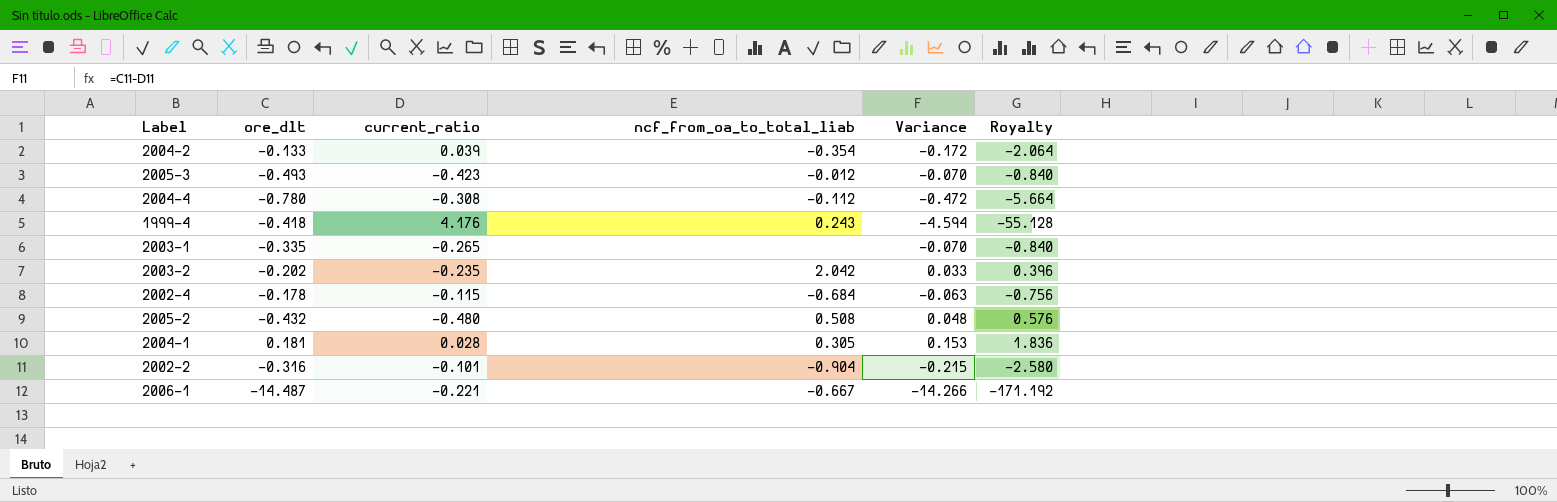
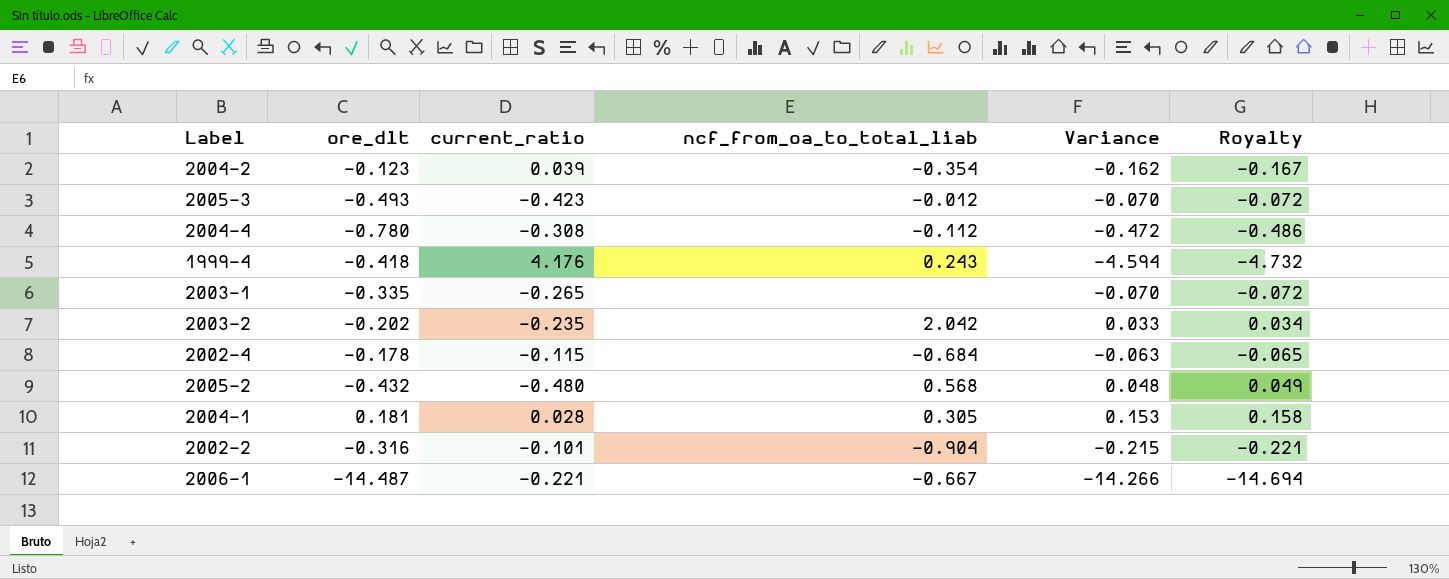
column Royalty | formula: [Variance] * 12 -> [Variance] * 1.03
2004-2 | ore_dlt: -0.133 -> -0.123
2004-2 | Variance: -0.172 -> -0.162
2005-2 | ncf_from_oa_to_total_liab: 0.508 -> 0.568

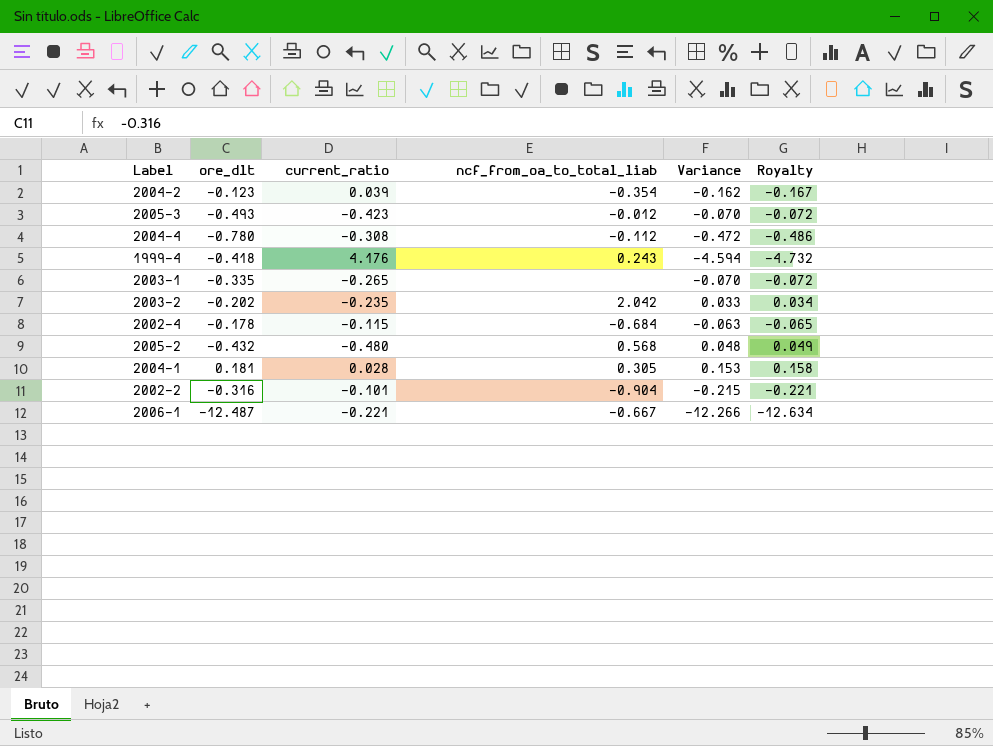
2006-1 | ore_dlt: -14.487 -> -12.487
2006-1 | Variance: -14.266 -> -12.266
2006-1 | Royalty: -14.694 -> -12.634

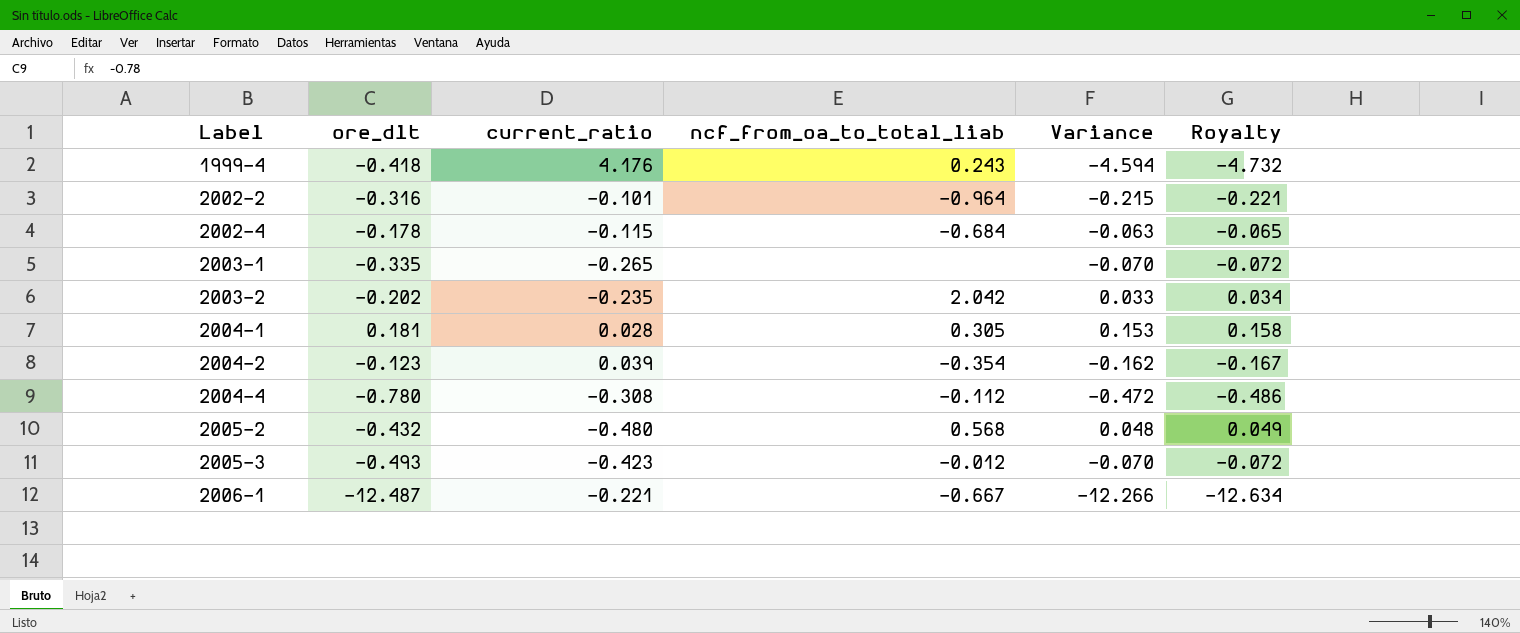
row order: none -> Label ascending
2002-2 | ncf_from_oa_to_total_liab: -0.904 -> -0.964

